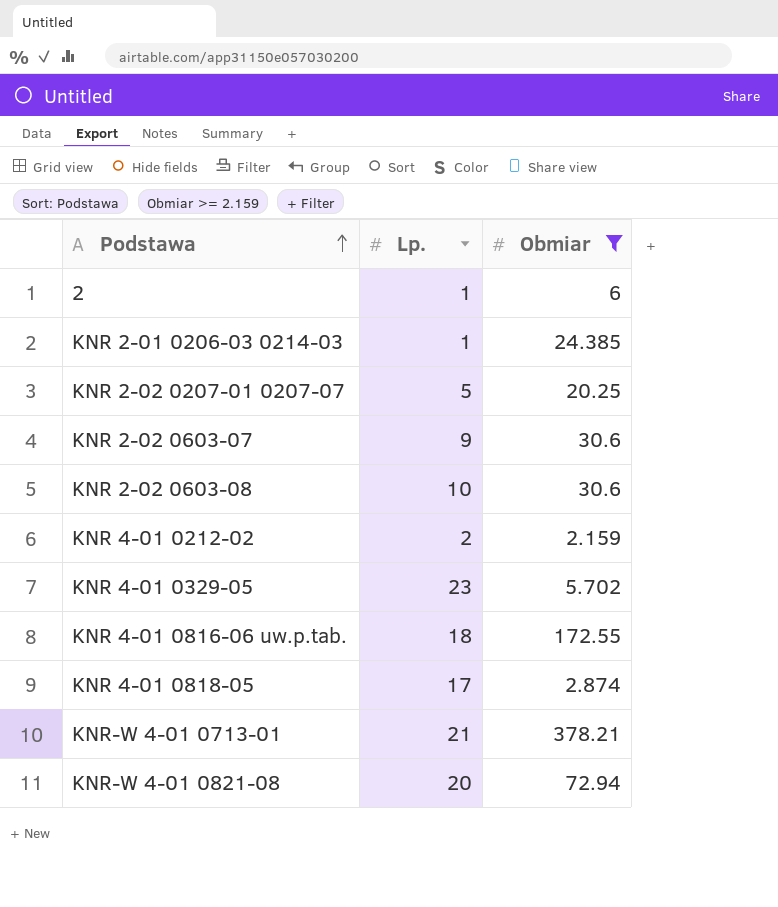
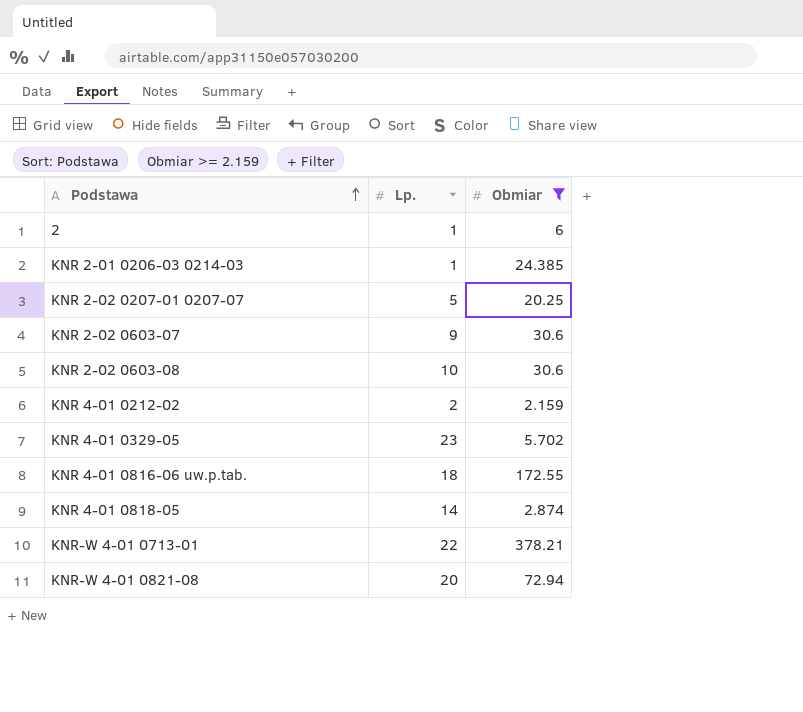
KNR 4-01 0818-05 | Lp.: 17 -> 14
KNR-W 4-01 0713-01 | Lp.: 21 -> 22

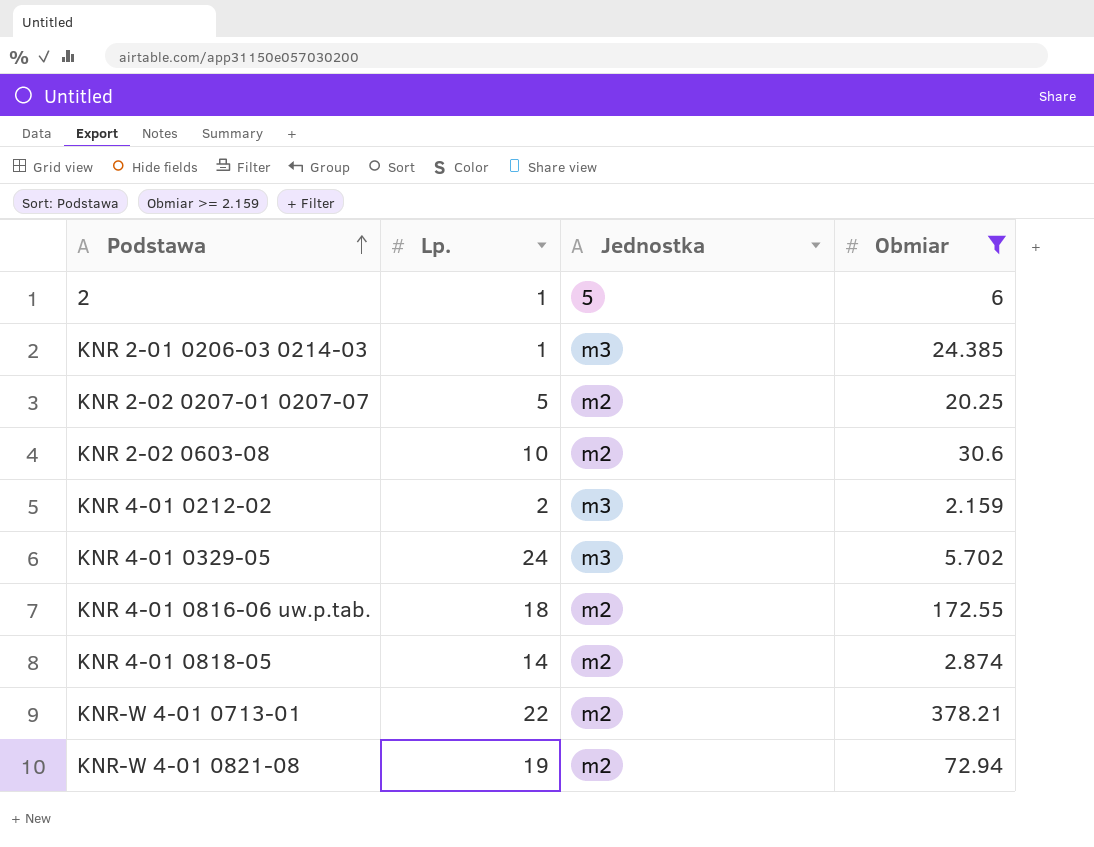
column Jednostka | position: none -> 3
row KNR 2-02 0603-07: 9 | 30.6 -> none
KNR 4-01 0329-05 | Lp.: 23 -> 24
KNR-W 4-01 0821-08 | Lp.: 20 -> 19

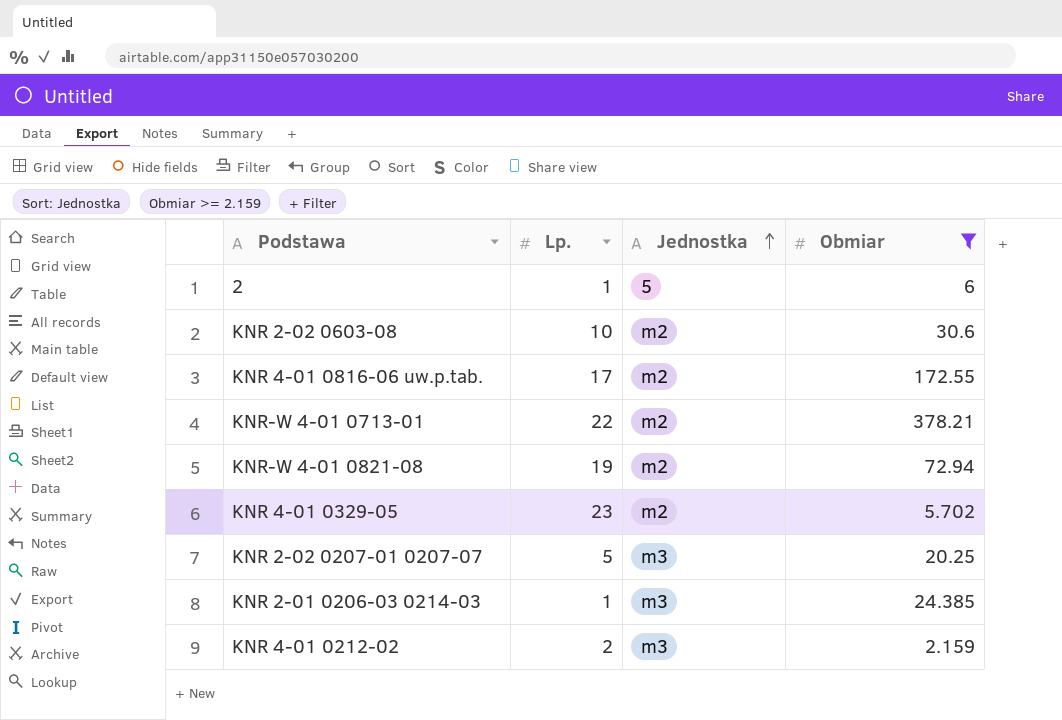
row order: Podstawa ascending -> Jednostka ascending
row KNR 4-01 0818-05: 14 | m2 | 2.874 -> none
KNR 4-01 0816-06 uw.p.tab. | Lp.: 18 -> 17
KNR 4-01 0329-05 | Lp.: 24 -> 23
KNR 4-01 0329-05 | Jednostka: m3 -> m2
KNR 2-02 0207-01 0207-07 | Jednostka: m2 -> m3

